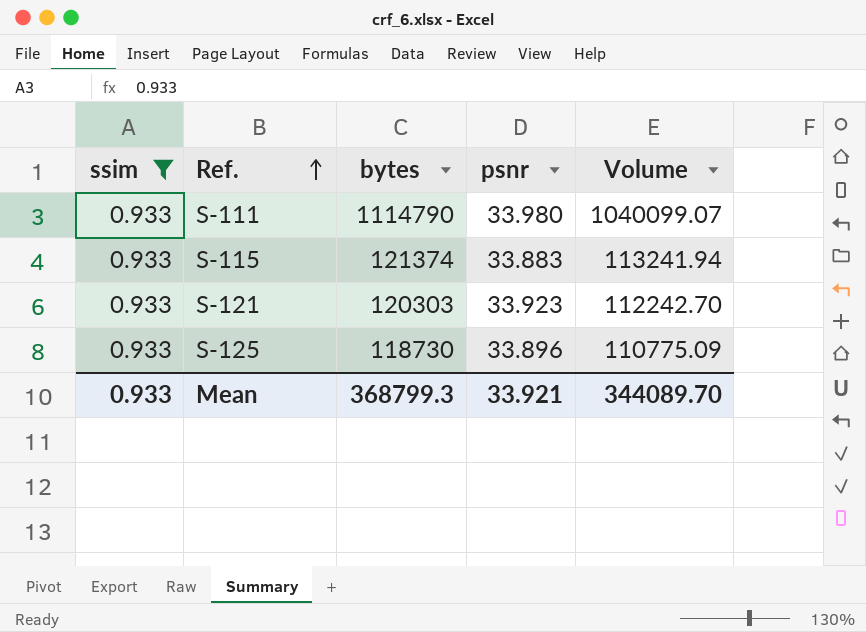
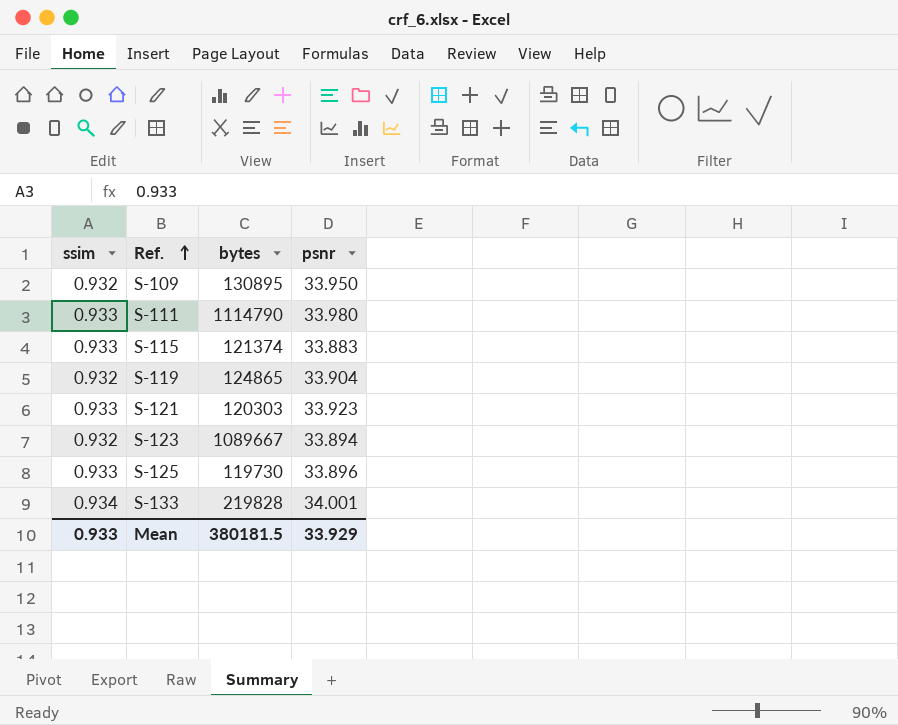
filter: ssim = 0.933 -> none
column Volume | formula: [ssim] * [bytes] -> none
S-125 | bytes: 118730 -> 119730
Mean | bytes: 368799.3 -> 380181.5
Mean | psnr: 33.921 -> 33.929

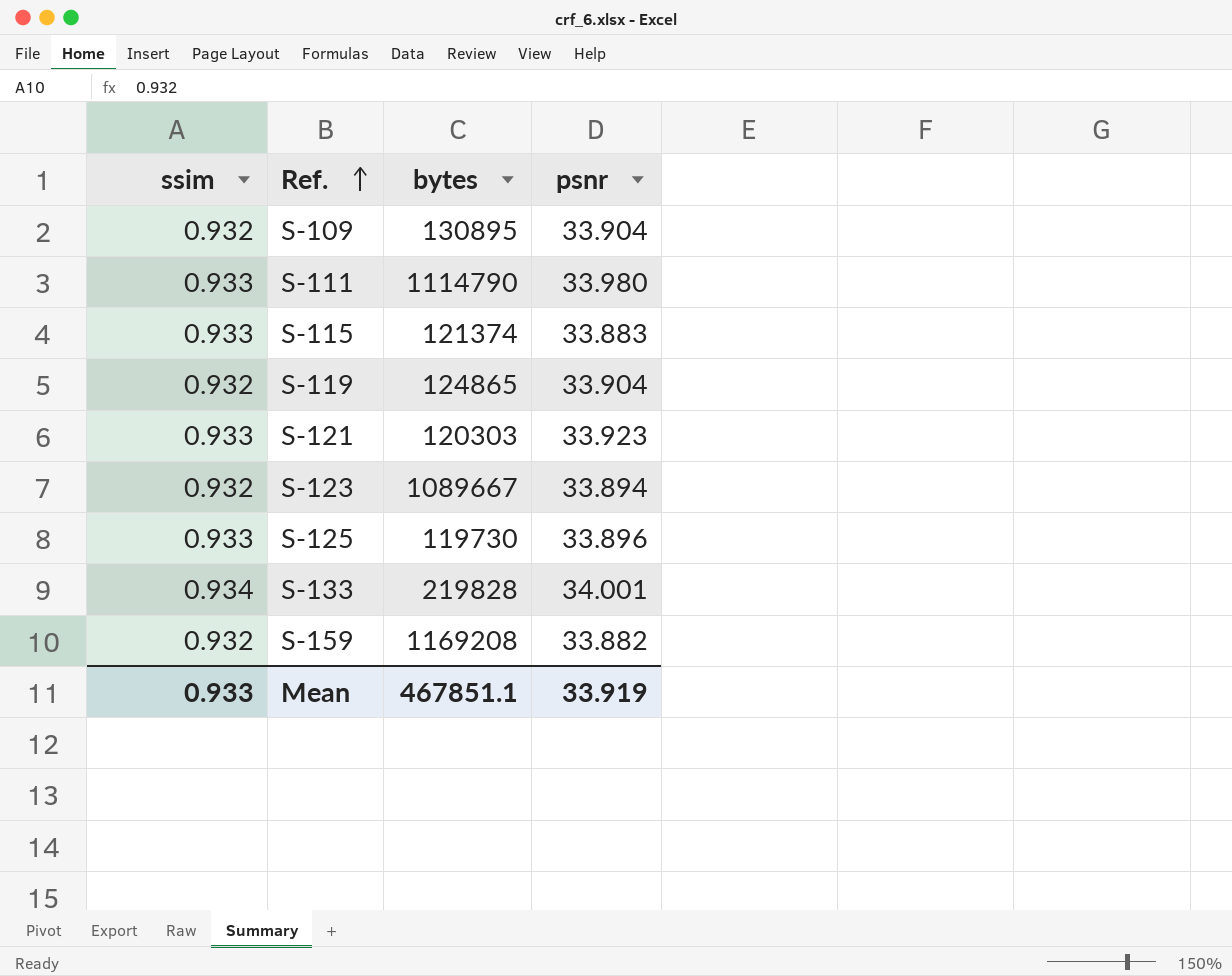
S-109 | psnr: 33.950 -> 33.904
row S-159: none -> 0.932 | 1169208 | 33.882
Mean | bytes: 380181.5 -> 467851.1
Mean | psnr: 33.929 -> 33.919

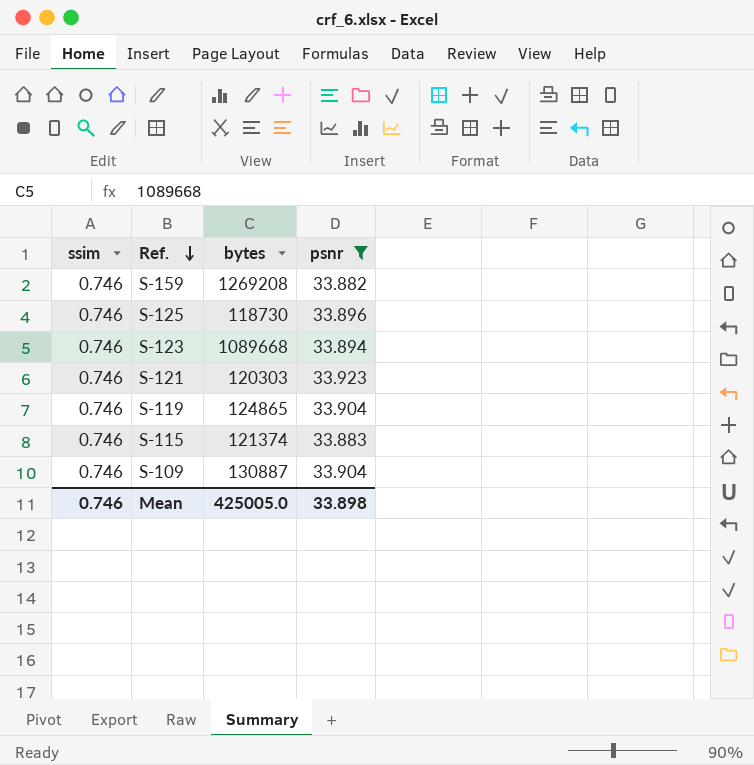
filter: none -> psnr <= 33.923
row order: Ref. ascending -> Ref. descending
S-159 | ssim: 0.932 -> 0.746
S-159 | bytes: 1169208 -> 1269208
S-125 | ssim: 0.933 -> 0.746
S-125 | bytes: 119730 -> 118730
S-123 | ssim: 0.932 -> 0.746
S-123 | bytes: 1089667 -> 1089668
S-121 | ssim: 0.933 -> 0.746
S-119 | ssim: 0.932 -> 0.746
S-115 | ssim: 0.933 -> 0.746
S-109 | ssim: 0.932 -> 0.746
S-109 | bytes: 130895 -> 130887
Mean | ssim: 0.933 -> 0.746
Mean | bytes: 467851.1 -> 425005.0
Mean | psnr: 33.919 -> 33.898

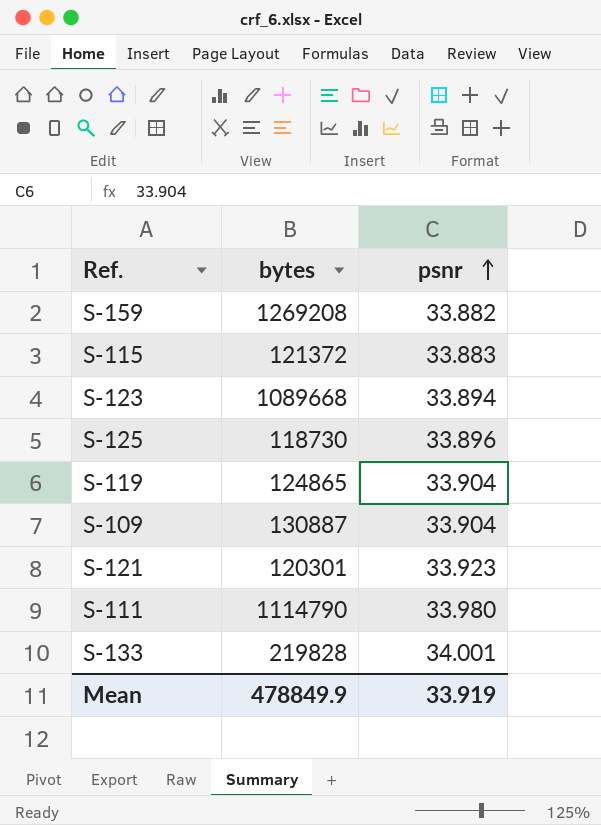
filter: psnr <= 33.923 -> none
row order: Ref. descending -> psnr ascending
column ssim | position: 1 -> none
S-115 | bytes: 121374 -> 121372
S-121 | bytes: 120303 -> 120301
Mean | bytes: 425005.0 -> 478849.9
Mean | psnr: 33.898 -> 33.919

